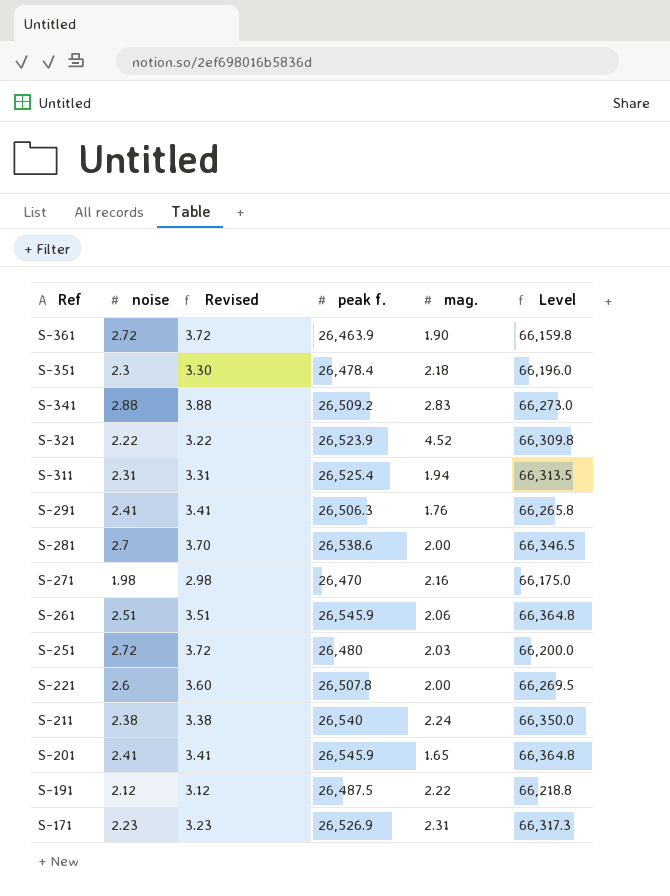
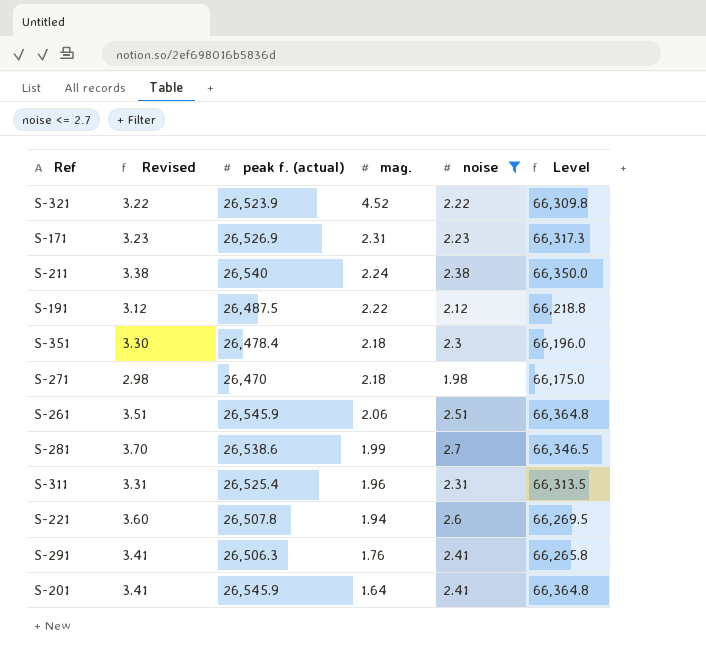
filter: none -> noise <= 2.7
row order: Ref descending -> mag. descending
column name: peak f. -> peak f. (actual)
column noise | position: 2 -> 5
S-271 | mag.: 2.16 -> 2.18
S-281 | mag.: 2.00 -> 1.99
S-311 | mag.: 1.94 -> 1.96
S-221 | mag.: 2.00 -> 1.94
S-201 | mag.: 1.65 -> 1.64

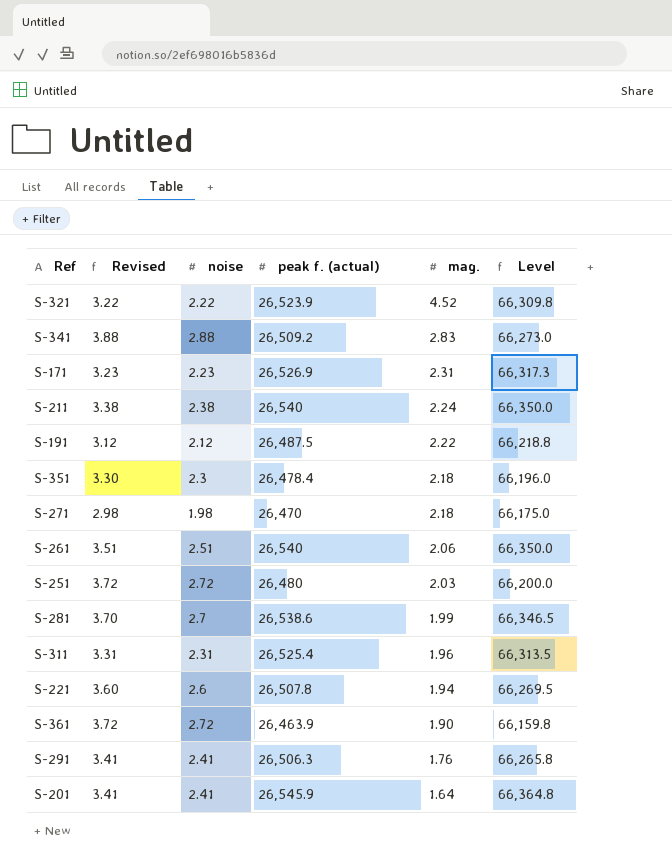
filter: noise <= 2.7 -> none
column noise | position: 5 -> 3
S-261 | peak f. (actual): 26,545.9 -> 26,540
S-261 | Level: 66,364.8 -> 66,350.0

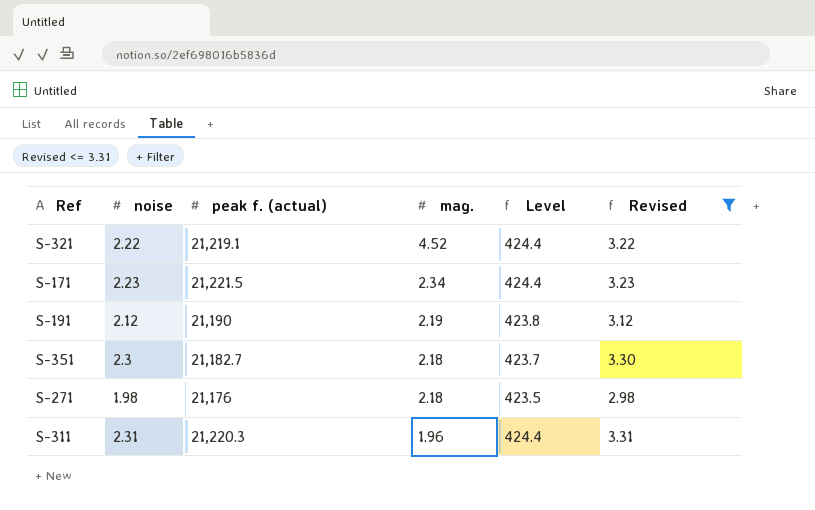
filter: none -> Revised <= 3.31
column Level | formula: [peak f. (actual)] * 2.5 -> [peak f. (actual)] * 0.02
column Revised | position: 2 -> 6
S-321 | peak f. (actual): 26,523.9 -> 21,219.1
S-171 | peak f. (actual): 26,526.9 -> 21,221.5
S-171 | mag.: 2.31 -> 2.34
S-191 | peak f. (actual): 26,487.5 -> 21,190
S-191 | mag.: 2.22 -> 2.19
S-351 | peak f. (actual): 26,478.4 -> 21,182.7
S-271 | peak f. (actual): 26,470 -> 21,176
S-311 | peak f. (actual): 26,525.4 -> 21,220.3

